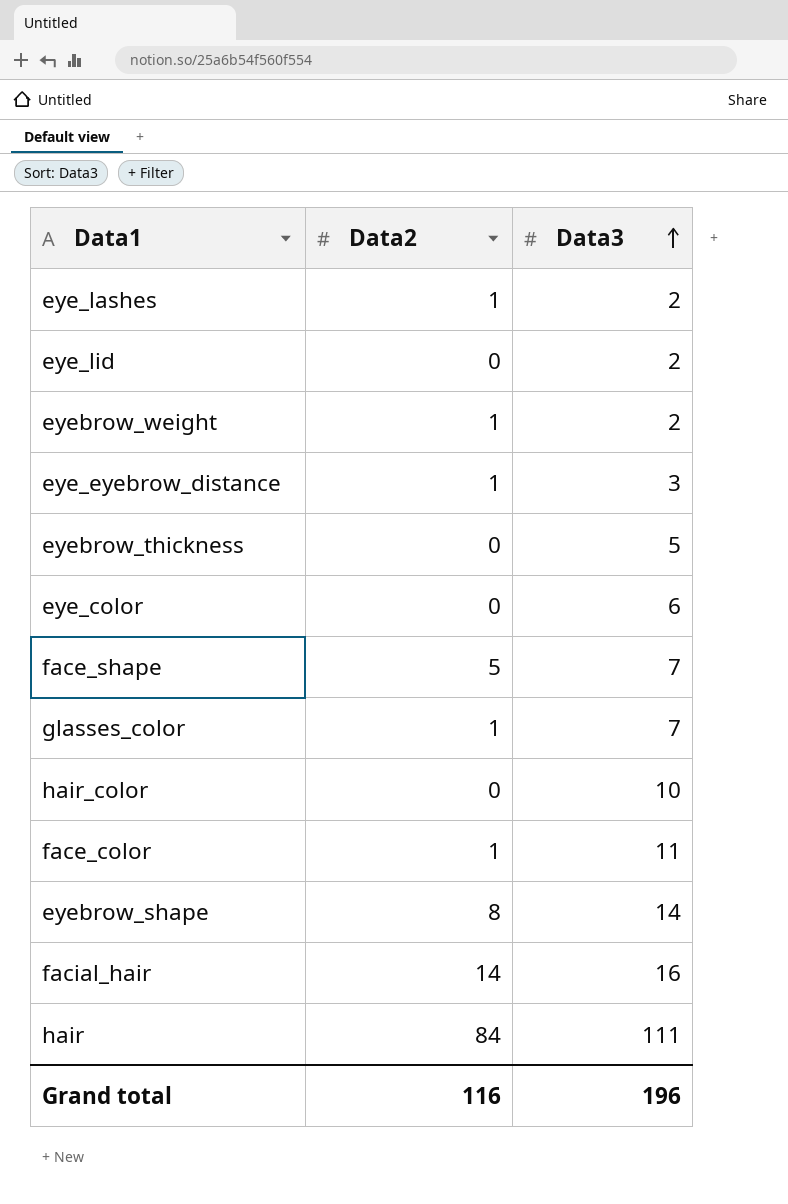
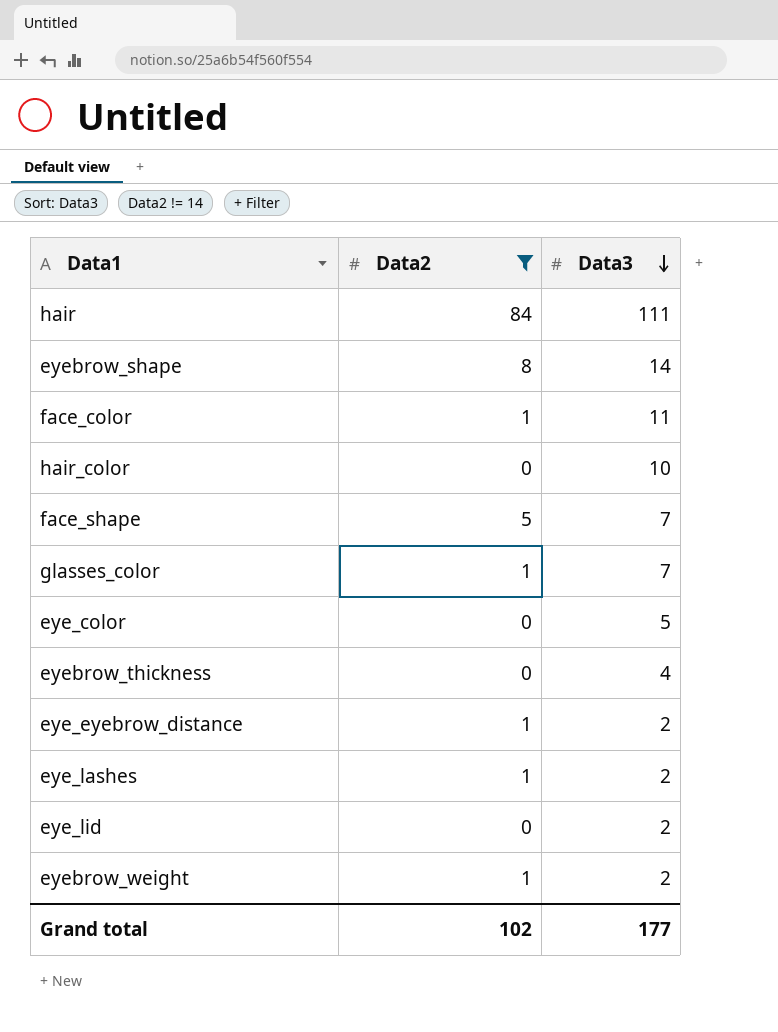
filter: none -> Data2 != 14
row order: Data3 ascending -> Data3 descending
eye_color | Data3: 6 -> 5
eyebrow_thickness | Data3: 5 -> 4
eye_eyebrow_distance | Data3: 3 -> 2
Grand total | Data2: 116 -> 102
Grand total | Data3: 196 -> 177

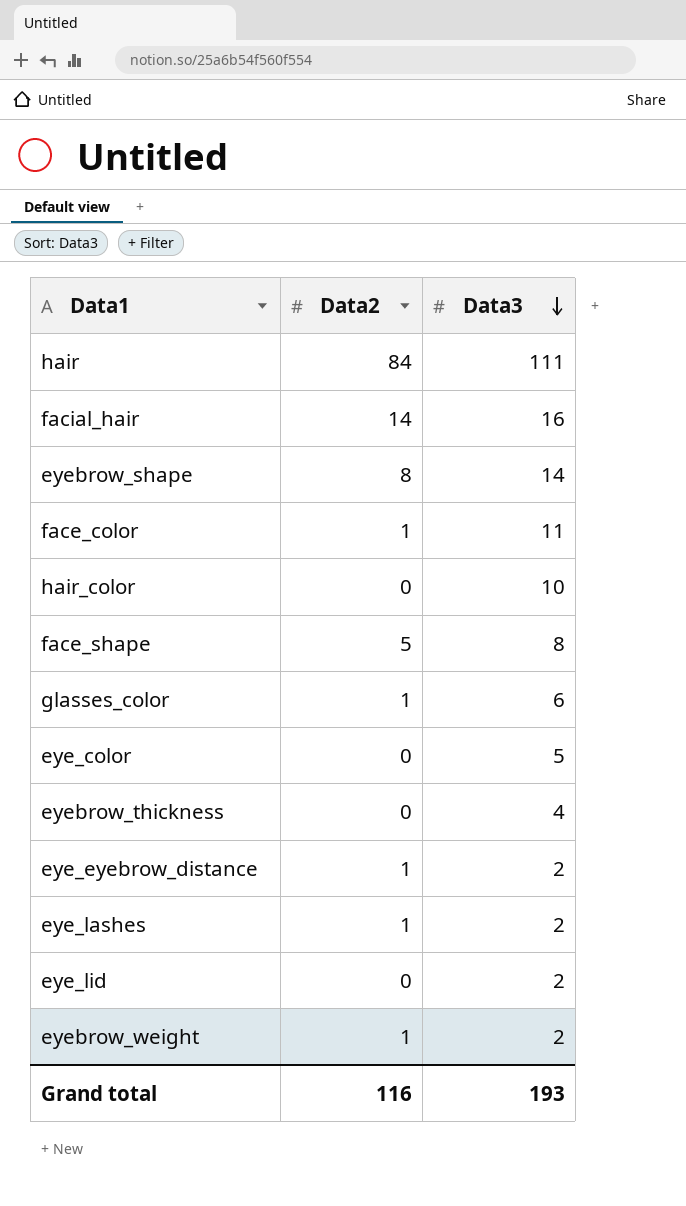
filter: Data2 != 14 -> none
face_shape | Data3: 7 -> 8
glasses_color | Data3: 7 -> 6
Grand total | Data2: 102 -> 116
Grand total | Data3: 177 -> 193

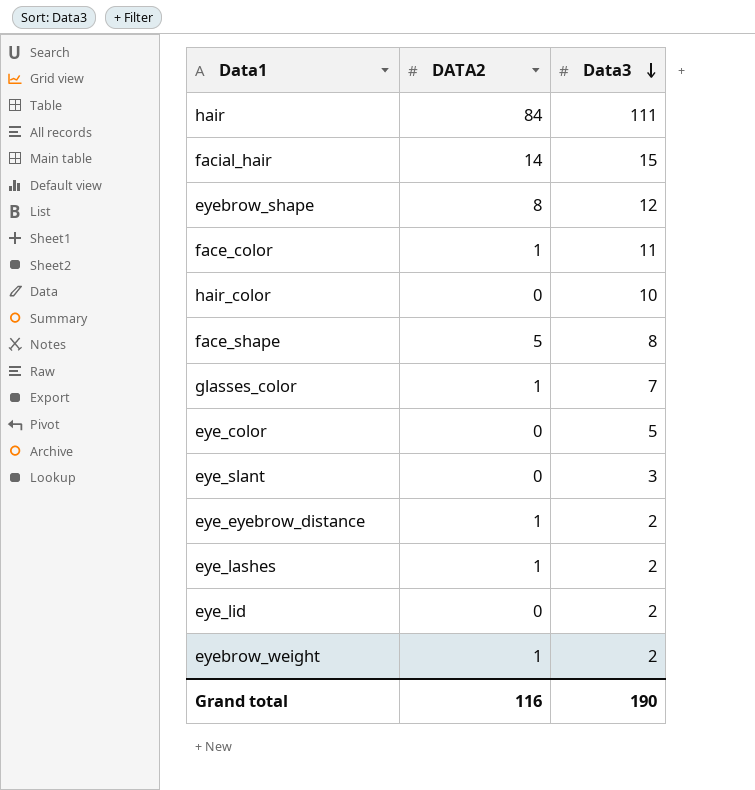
column name: Data2 -> DATA2
row eyebrow_thickness: 0 | 4 -> none
facial_hair | Data3: 16 -> 15
eyebrow_shape | Data3: 14 -> 12
glasses_color | Data3: 6 -> 7
row eye_slant: none -> 0 | 3
Grand total | Data3: 193 -> 190

